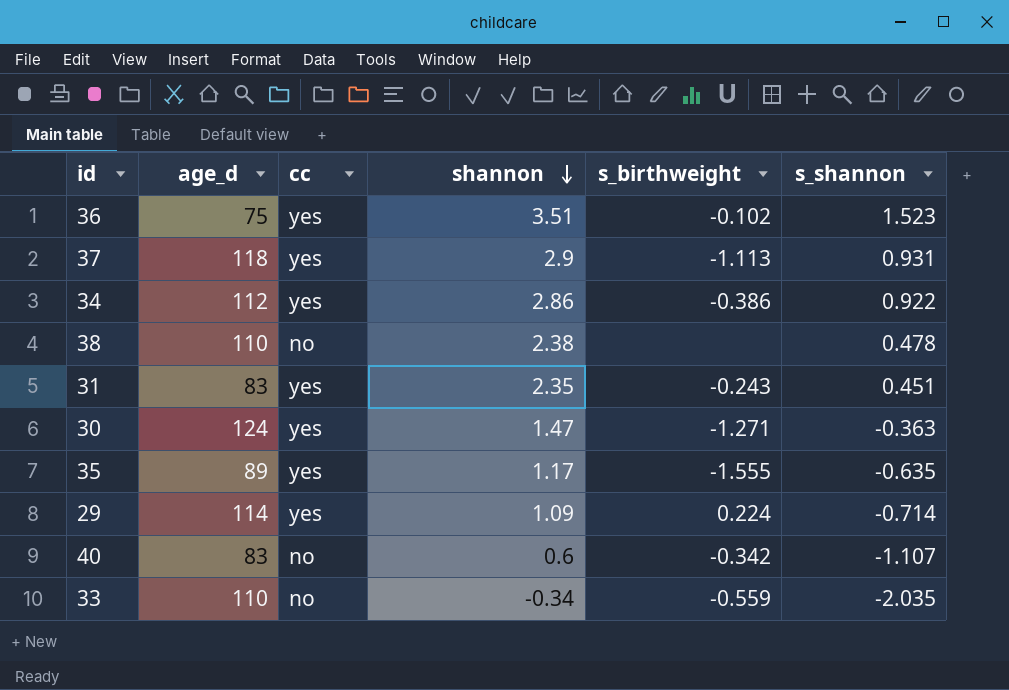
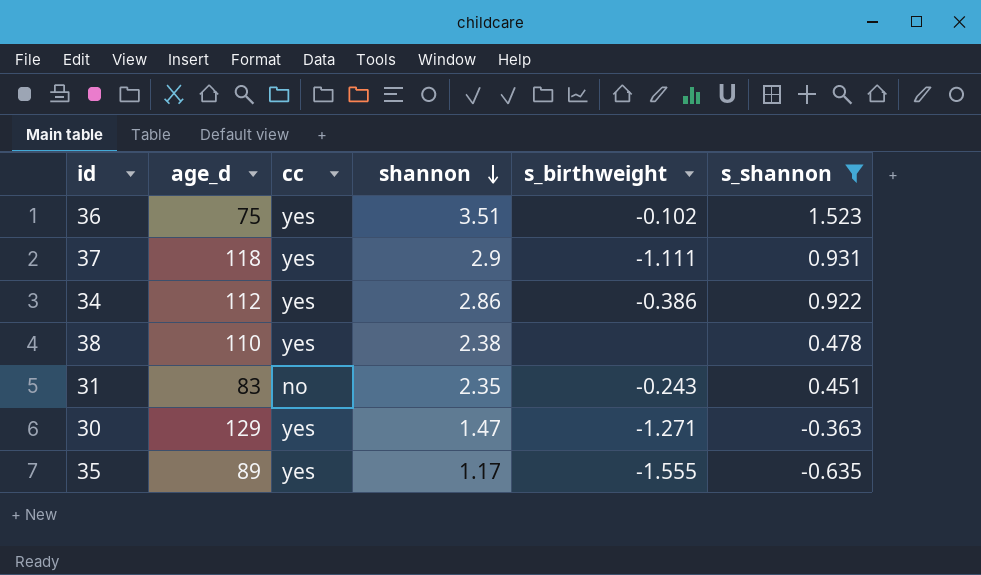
filter: none -> s_shannon >= -0.635
37 | s_birthweight: -1.113 -> -1.111
38 | cc: no -> yes
31 | cc: yes -> no
30 | age_d: 124 -> 129

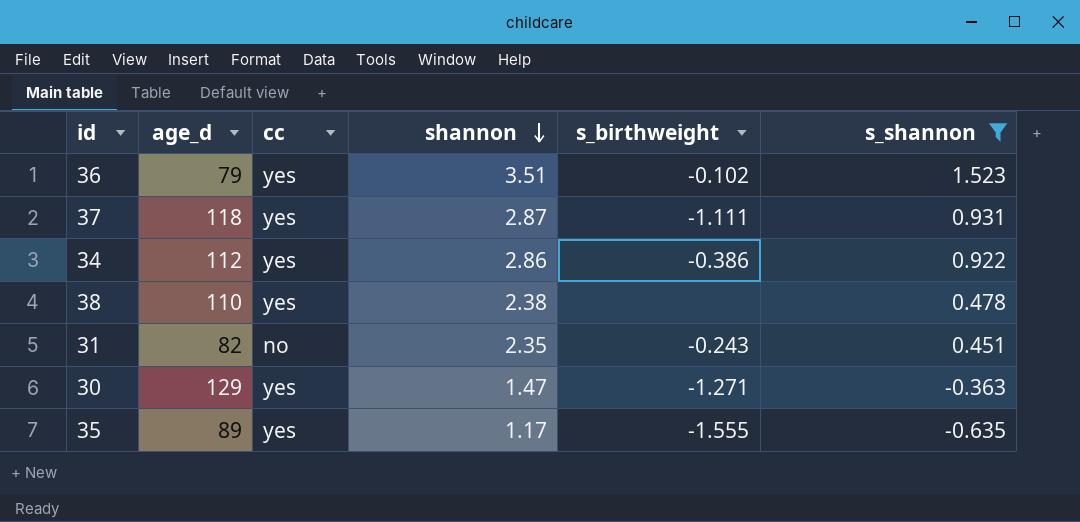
36 | age_d: 75 -> 79
37 | shannon: 2.9 -> 2.87
31 | age_d: 83 -> 82

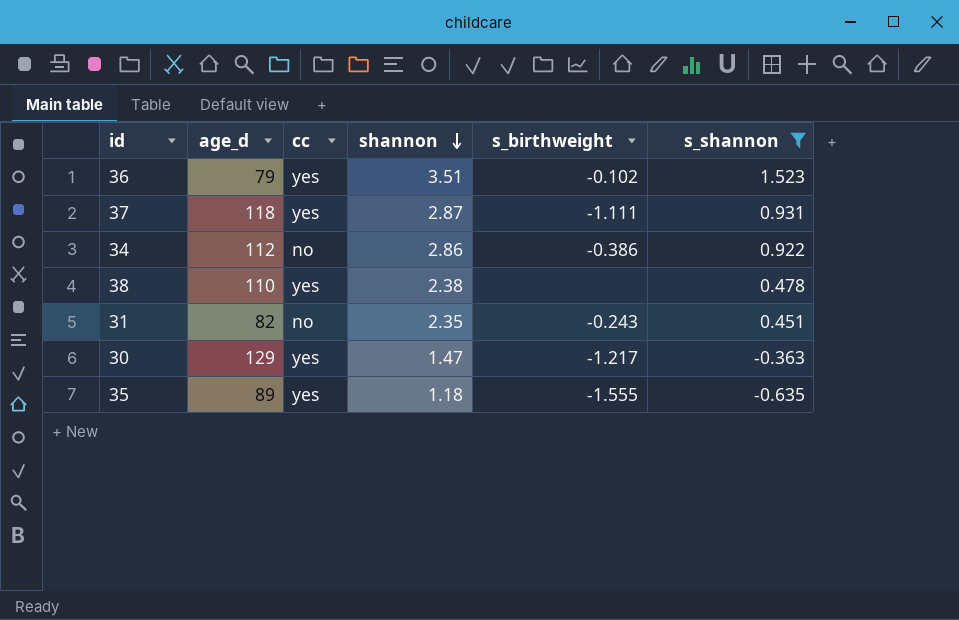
34 | cc: yes -> no
30 | s_birthweight: -1.271 -> -1.217
35 | shannon: 1.17 -> 1.18

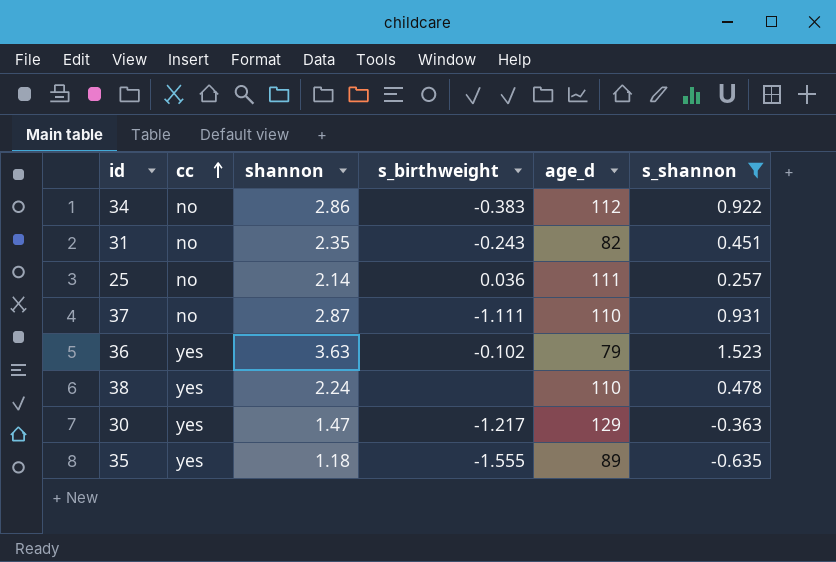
row order: shannon descending -> cc ascending
column age_d | position: 2 -> 5
34 | s_birthweight: -0.386 -> -0.383
row 25: none -> no | 2.14 | 0.036 | 111 | 0.257
37 | cc: yes -> no
37 | age_d: 118 -> 110
36 | shannon: 3.51 -> 3.63
38 | shannon: 2.38 -> 2.24

